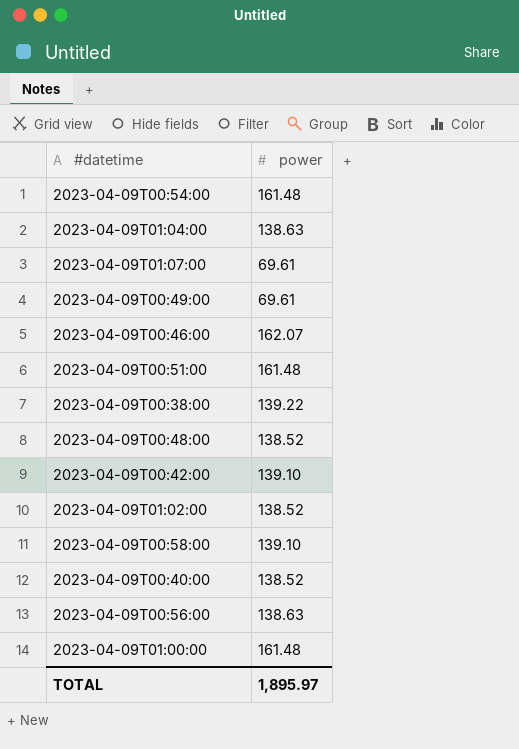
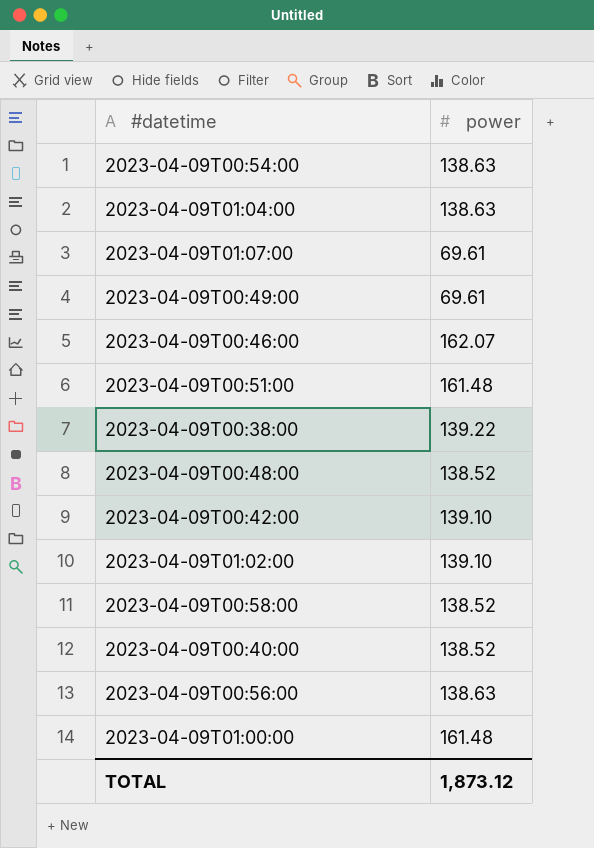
2023-04-09T00:54:00 | power: 161.48 -> 138.63
2023-04-09T01:02:00 | power: 138.52 -> 139.10
2023-04-09T00:58:00 | power: 139.10 -> 138.52
TOTAL | power: 1,895.97 -> 1,873.12

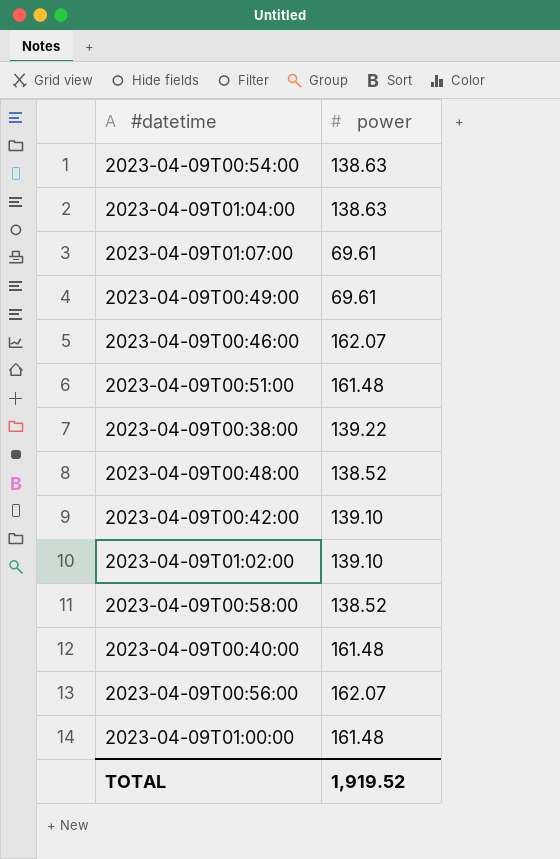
2023-04-09T00:40:00 | power: 138.52 -> 161.48
2023-04-09T00:56:00 | power: 138.63 -> 162.07
TOTAL | power: 1,873.12 -> 1,919.52

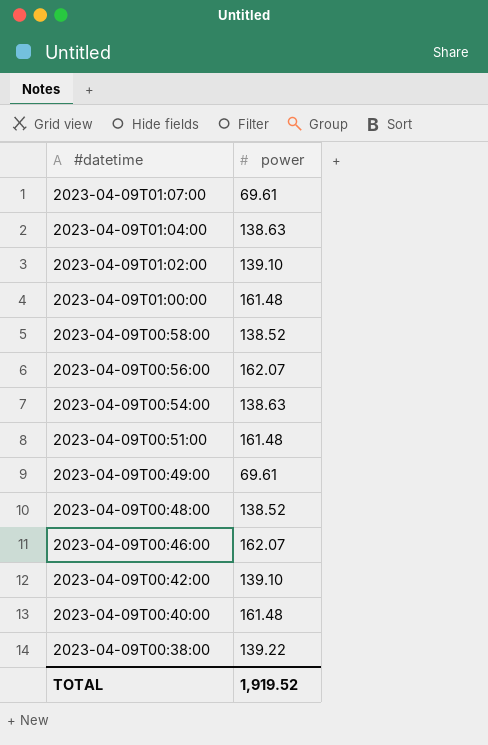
row order: none -> #datetime descending

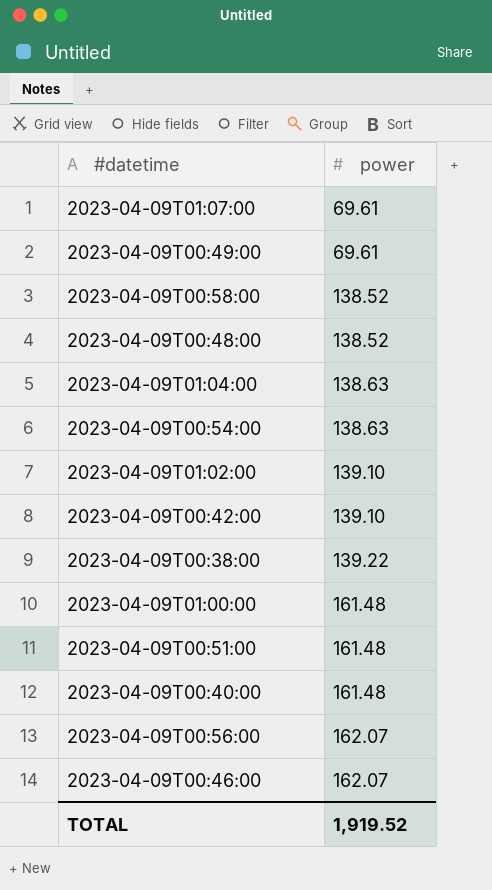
row order: #datetime descending -> power ascending

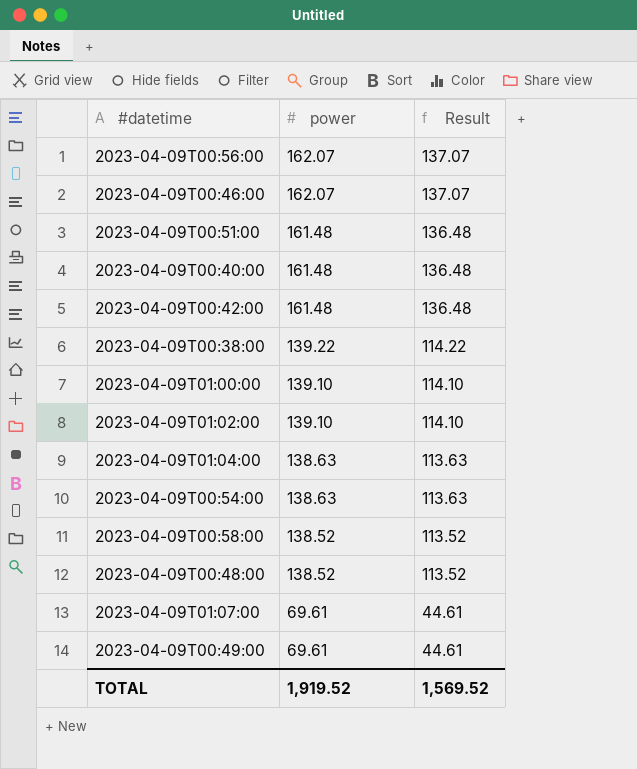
row order: power ascending -> power descending
column Result | formula: none -> [power] - 25
2023-04-09T00:42:00 | power: 139.10 -> 161.48
2023-04-09T01:00:00 | power: 161.48 -> 139.10

